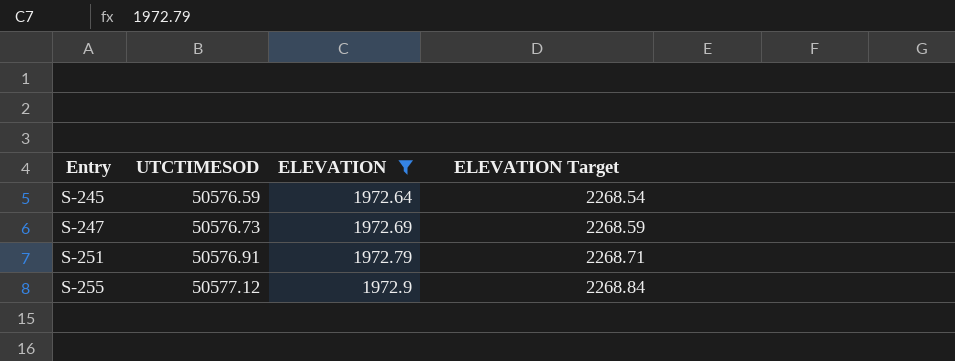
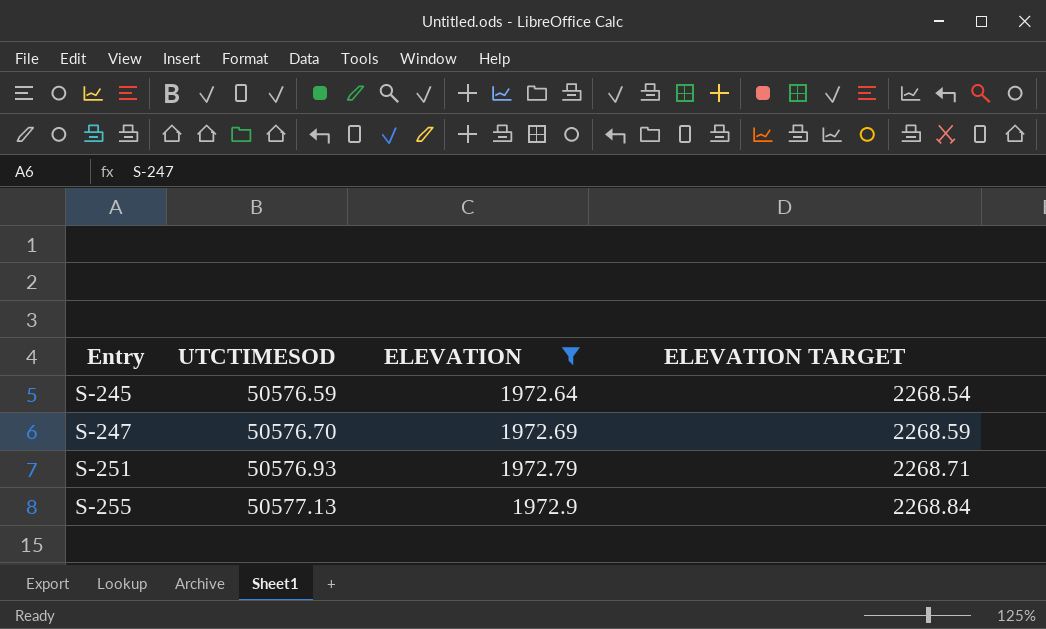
column name: ELEVATION Target -> ELEVATION TARGET
S-247 | UTCTIMESOD: 50576.73 -> 50576.70
S-251 | UTCTIMESOD: 50576.91 -> 50576.93
S-255 | UTCTIMESOD: 50577.12 -> 50577.13

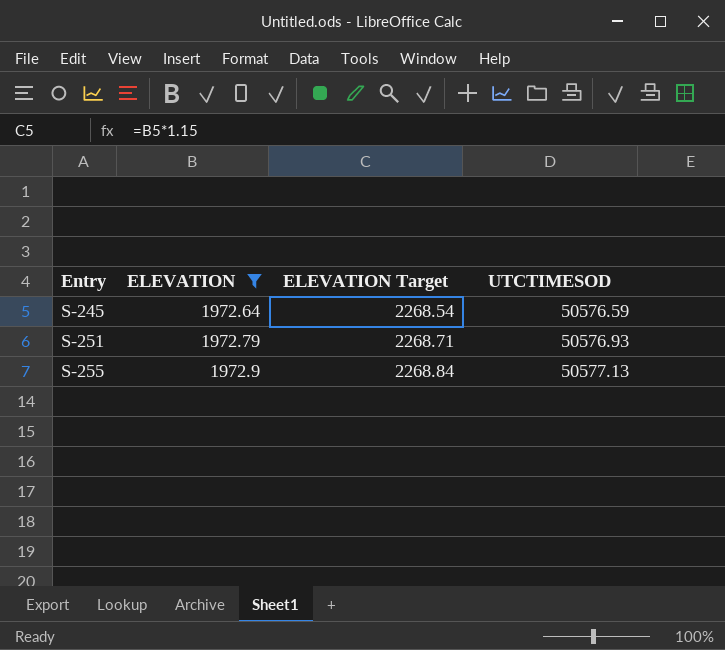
column name: ELEVATION TARGET -> ELEVATION Target
column UTCTIMESOD | position: 2 -> 4
row S-247: 50576.70 | 1972.69 | 2268.59 -> none

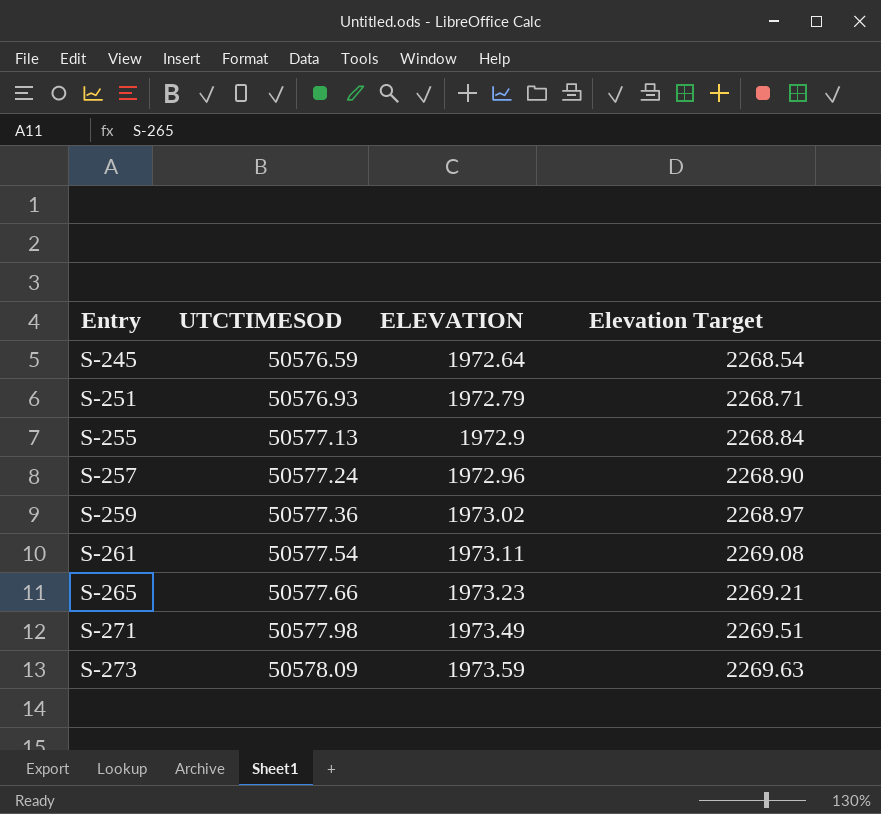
filter: ELEVATION <= 1972.9 -> none
column UTCTIMESOD | position: 4 -> 2
column name: ELEVATION Target -> Elevation Target

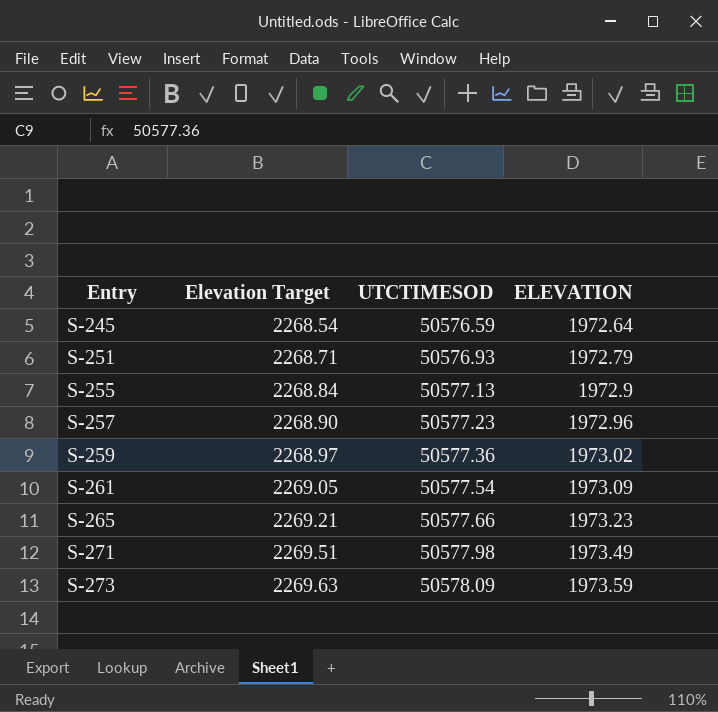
column Elevation Target | position: 4 -> 2
S-257 | UTCTIMESOD: 50577.24 -> 50577.23
S-261 | Elevation Target: 2269.08 -> 2269.05
S-261 | ELEVATION: 1973.11 -> 1973.09

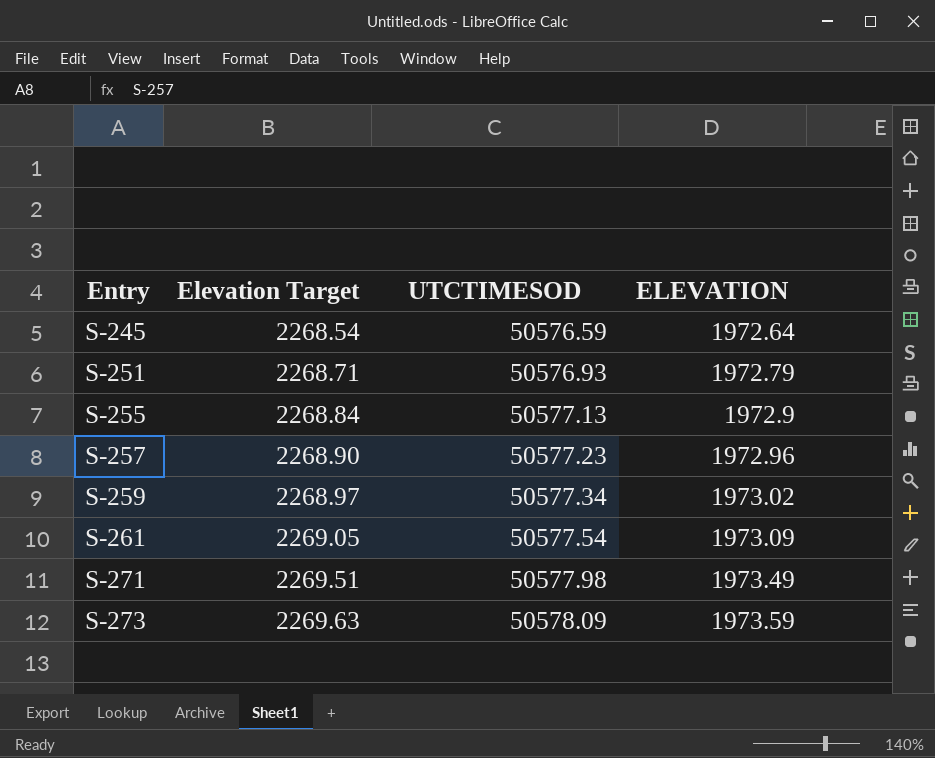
row S-265: 2269.21 | 50577.66 | 1973.23 -> none
S-259 | UTCTIMESOD: 50577.36 -> 50577.34

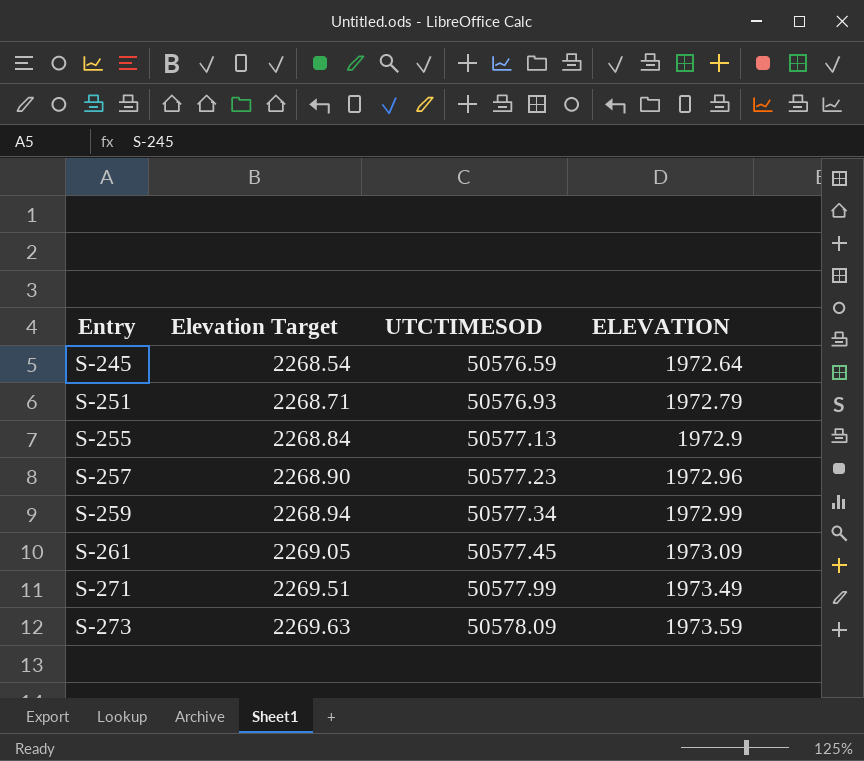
S-259 | Elevation Target: 2268.97 -> 2268.94
S-259 | ELEVATION: 1973.02 -> 1972.99
S-261 | UTCTIMESOD: 50577.54 -> 50577.45
S-271 | UTCTIMESOD: 50577.98 -> 50577.99

